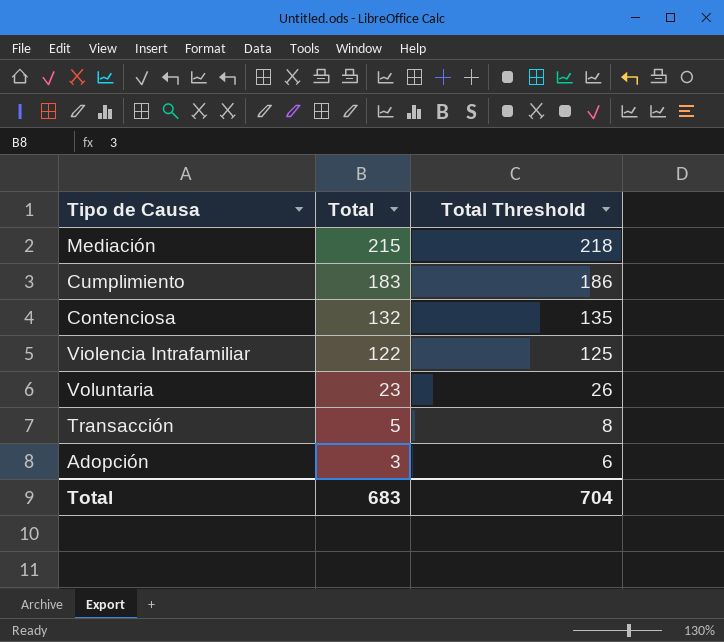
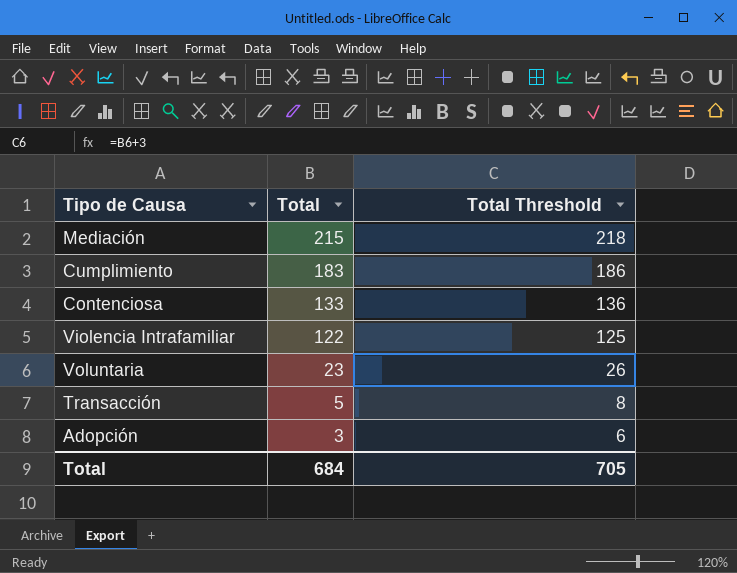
Contenciosa | Total: 132 -> 133
Contenciosa | Total Threshold: 135 -> 136
Total | Total: 683 -> 684
Total | Total Threshold: 704 -> 705

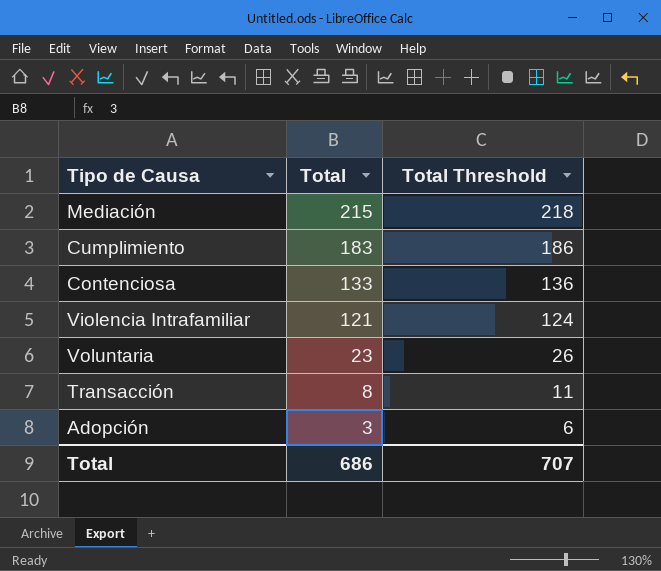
Violencia Intrafamiliar | Total: 122 -> 121
Violencia Intrafamiliar | Total Threshold: 125 -> 124
Transacción | Total: 5 -> 8
Transacción | Total Threshold: 8 -> 11
Total | Total: 684 -> 686
Total | Total Threshold: 705 -> 707

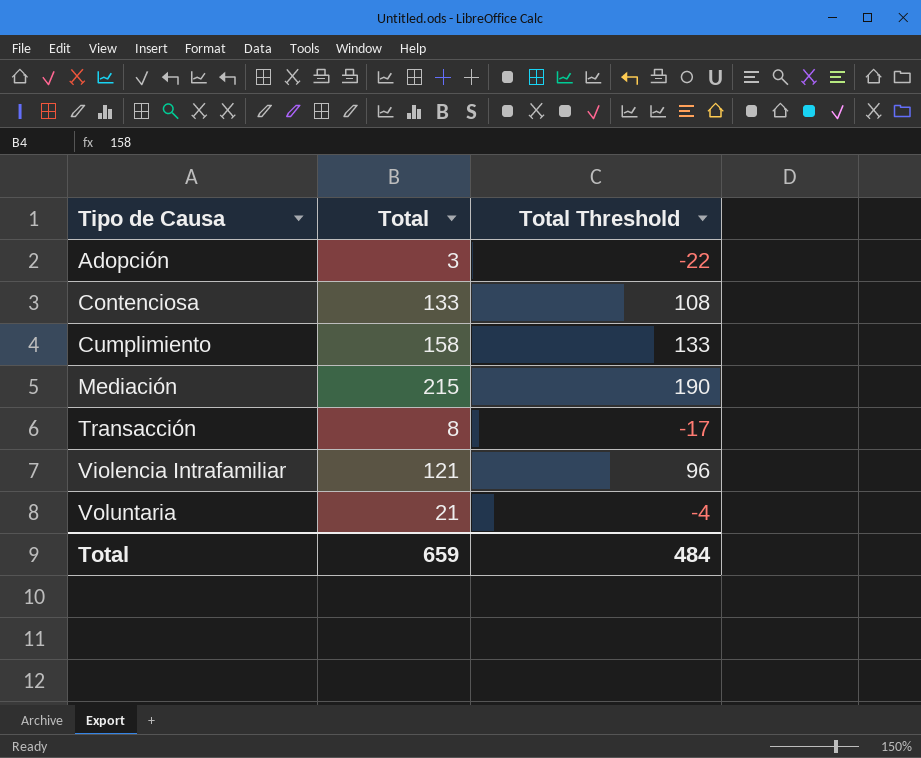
row order: Total descending -> Tipo de Causa ascending
column Total Threshold | formula: [Total] + 3 -> [Total] - 25
Cumplimiento | Total: 183 -> 158
Voluntaria | Total: 23 -> 21
Total | Total: 686 -> 659
Total | Total Threshold: 707 -> 484

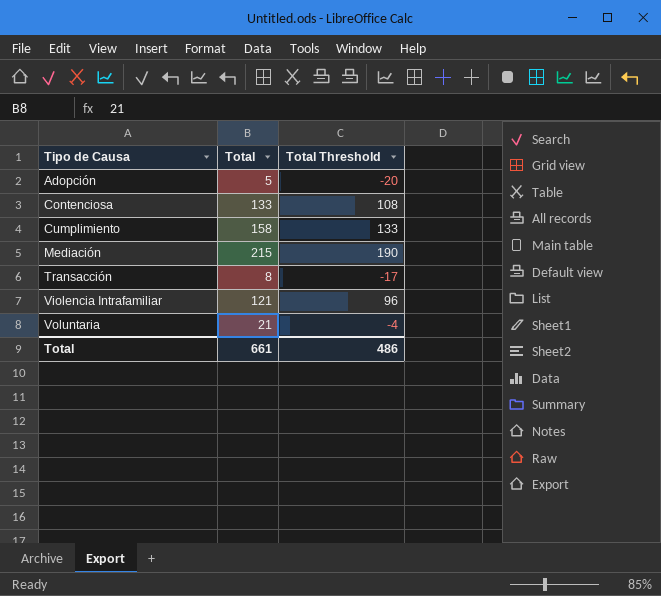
Adopción | Total: 3 -> 5
Adopción | Total Threshold: -22 -> -20
Total | Total: 659 -> 661
Total | Total Threshold: 484 -> 486

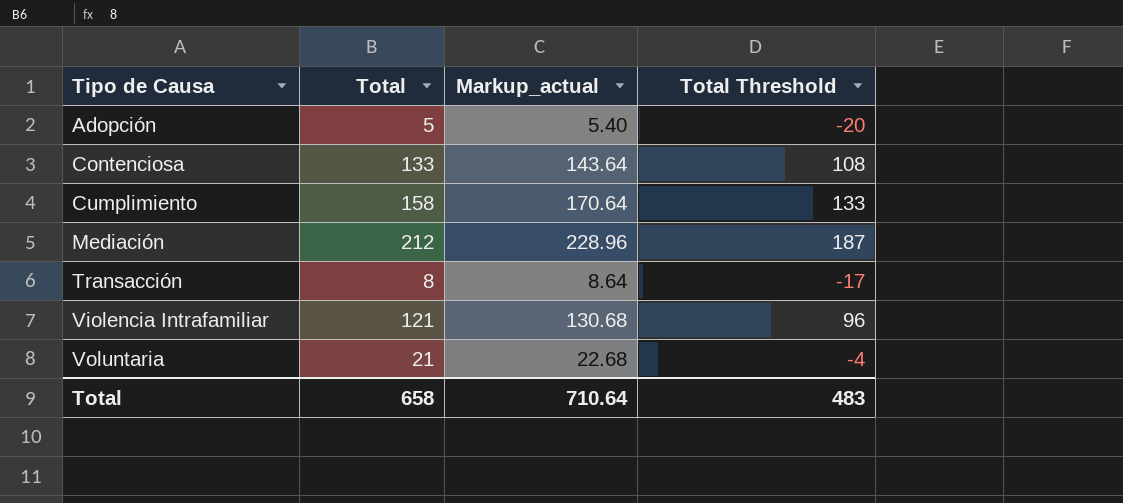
column Markup_actual | formula: none -> [Total] * 1.08
Mediación | Total: 215 -> 212
Mediación | Total Threshold: 190 -> 187
Total | Total: 661 -> 658
Total | Total Threshold: 486 -> 483

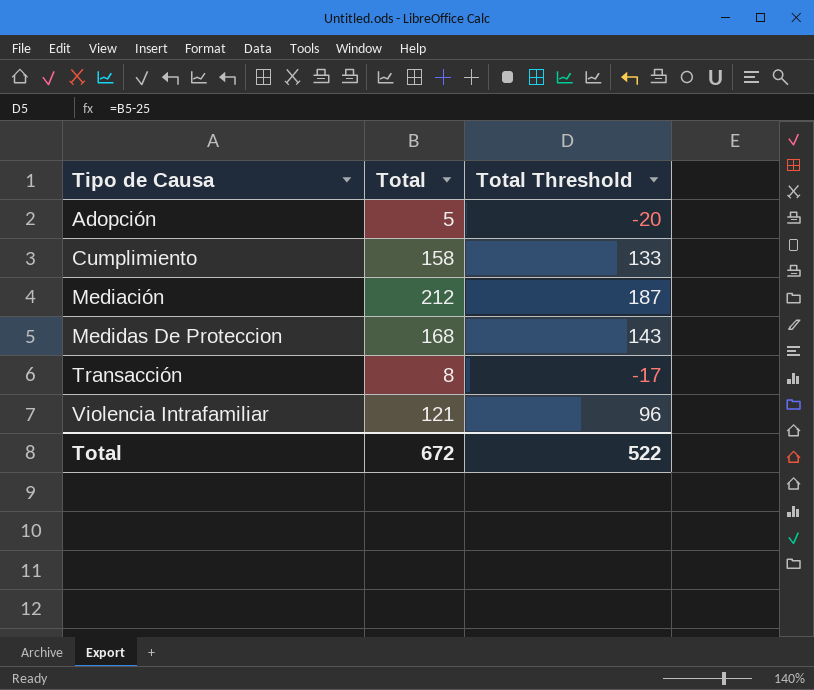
column Markup_actual | formula: [Total] * 1.08 -> none
row Contenciosa: 133 | 143.64 | 108 -> none
row Voluntaria: 21 | 22.68 | -4 -> none
row Medidas De Proteccion: none -> 168 | 143
Total | Total: 658 -> 672
Total | Total Threshold: 483 -> 522

